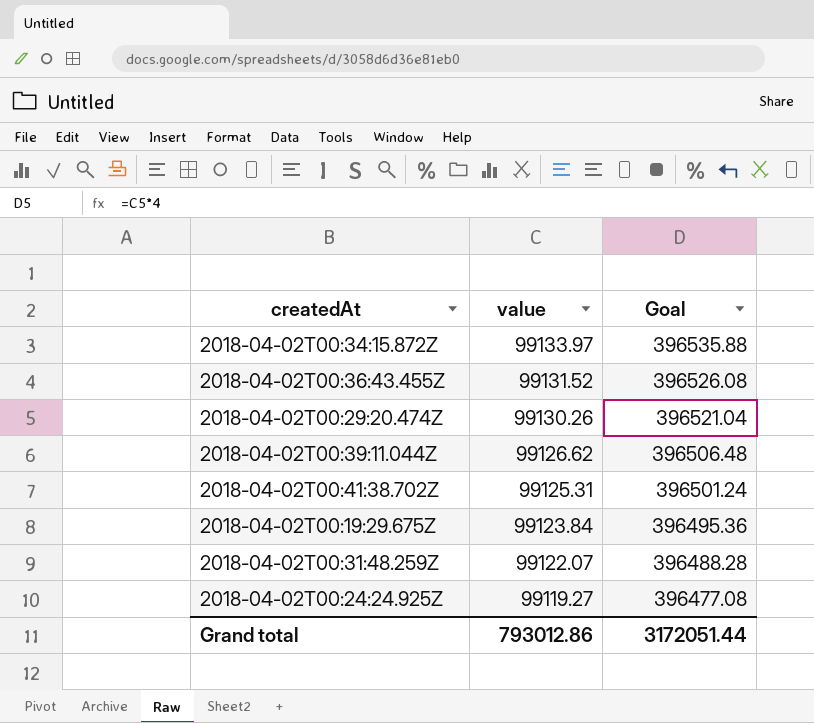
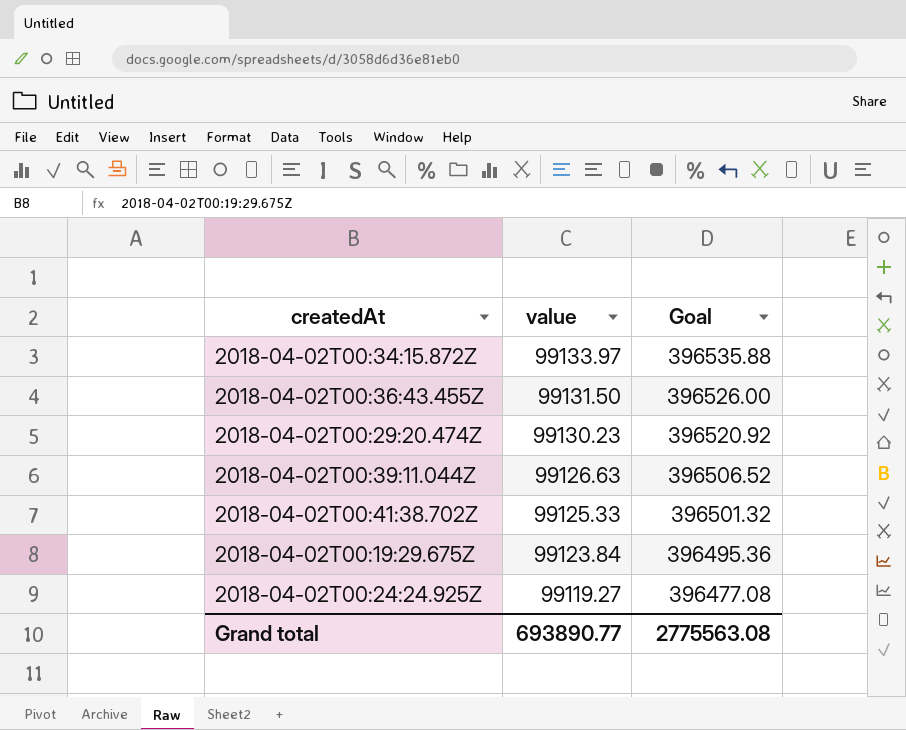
row 2018-04-02T00:31:48.259Z: 99122.07 | 396488.28 -> none
2018-04-02T00:36:43.455Z | value: 99131.52 -> 99131.50
2018-04-02T00:36:43.455Z | Goal: 396526.08 -> 396526.00
2018-04-02T00:29:20.474Z | value: 99130.26 -> 99130.23
2018-04-02T00:29:20.474Z | Goal: 396521.04 -> 396520.92
2018-04-02T00:39:11.044Z | value: 99126.62 -> 99126.63
2018-04-02T00:39:11.044Z | Goal: 396506.48 -> 396506.52
2018-04-02T00:41:38.702Z | value: 99125.31 -> 99125.33
2018-04-02T00:41:38.702Z | Goal: 396501.24 -> 396501.32
Grand total | value: 793012.86 -> 693890.77
Grand total | Goal: 3172051.44 -> 2775563.08

